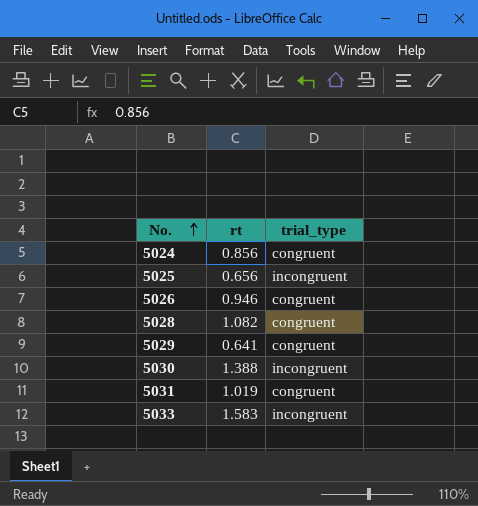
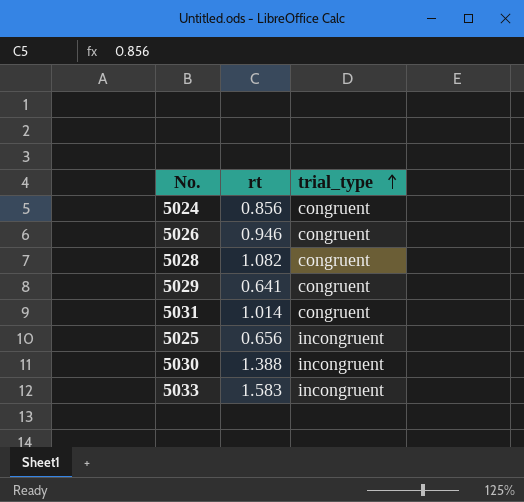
row order: No. ascending -> trial_type ascending
5031 | rt: 1.019 -> 1.014

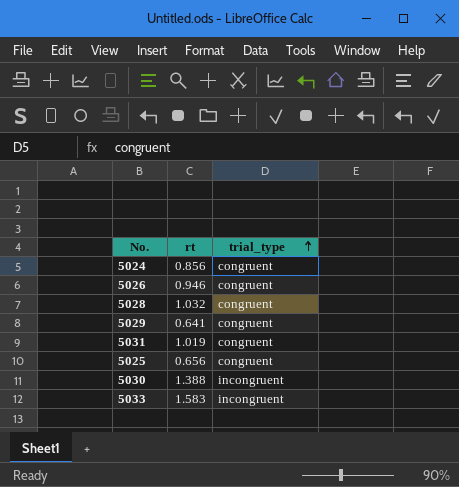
5028 | rt: 1.082 -> 1.032
5031 | rt: 1.014 -> 1.019
5025 | trial_type: incongruent -> congruent

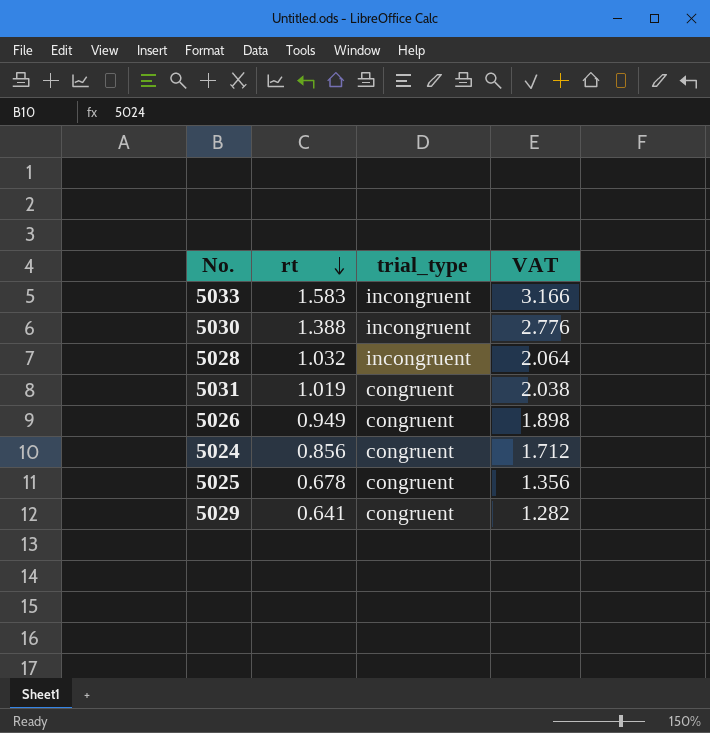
row order: trial_type ascending -> rt descending
column VAT | formula: none -> [rt] * 2
5028 | trial_type: congruent -> incongruent
5026 | rt: 0.946 -> 0.949
5025 | rt: 0.656 -> 0.678

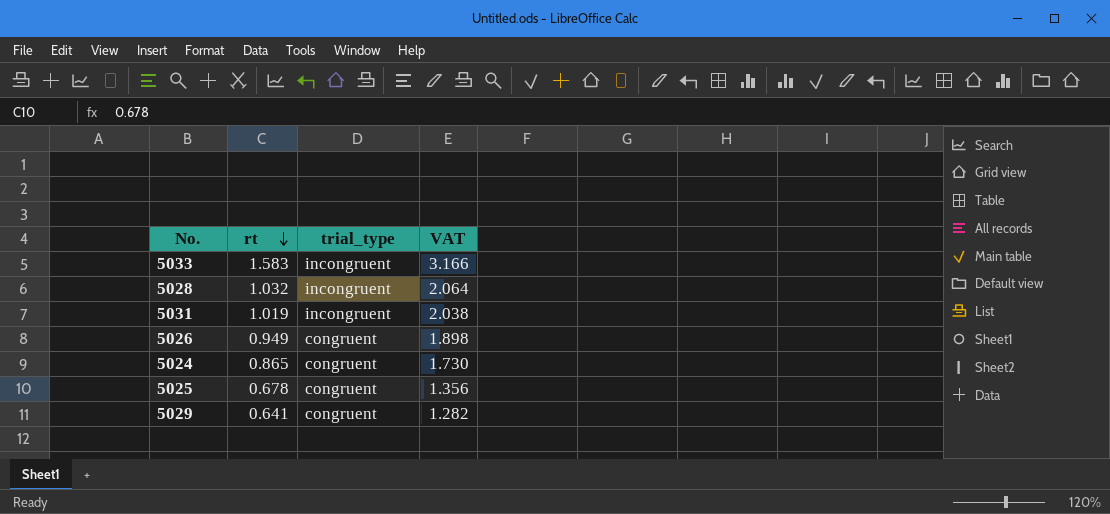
row 5030: 1.388 | incongruent | 2.776 -> none
5031 | trial_type: congruent -> incongruent
5024 | rt: 0.856 -> 0.865
5024 | VAT: 1.712 -> 1.730

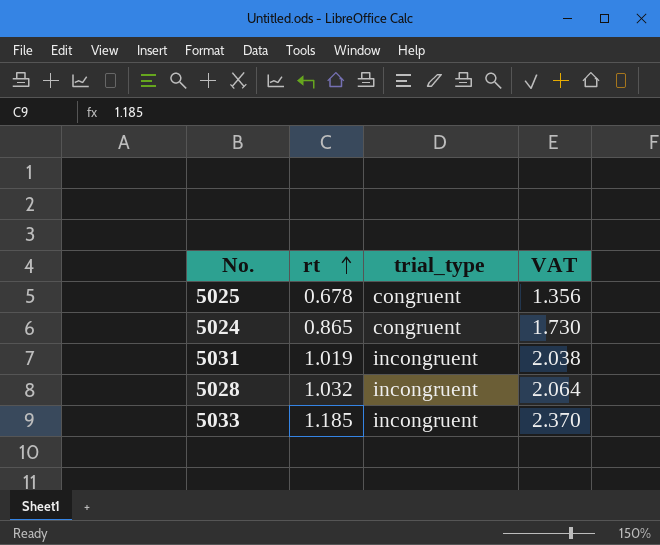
row order: rt descending -> rt ascending
row 5026: 0.949 | congruent | 1.898 -> none
row 5029: 0.641 | congruent | 1.282 -> none
5033 | rt: 1.583 -> 1.185
5033 | VAT: 3.166 -> 2.370

